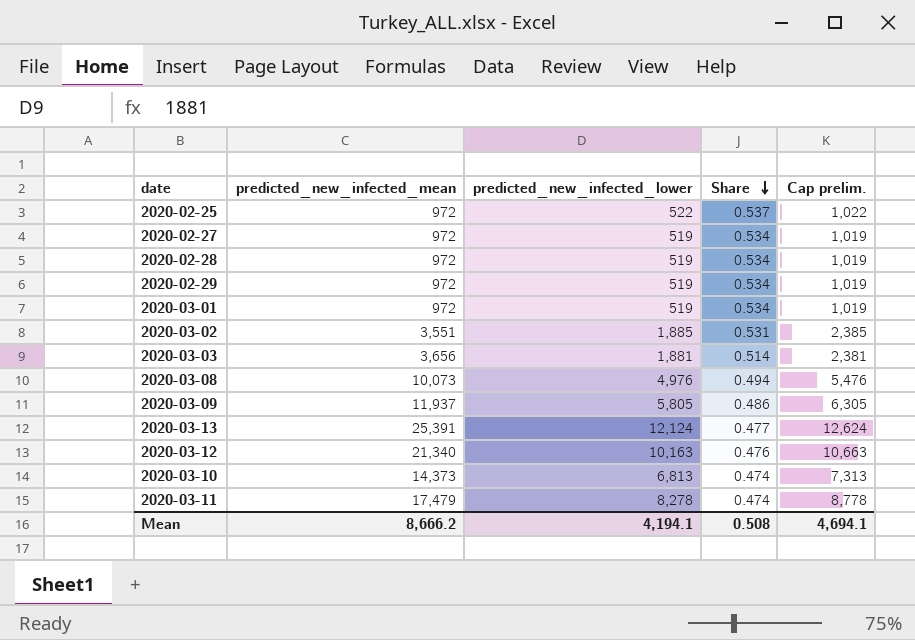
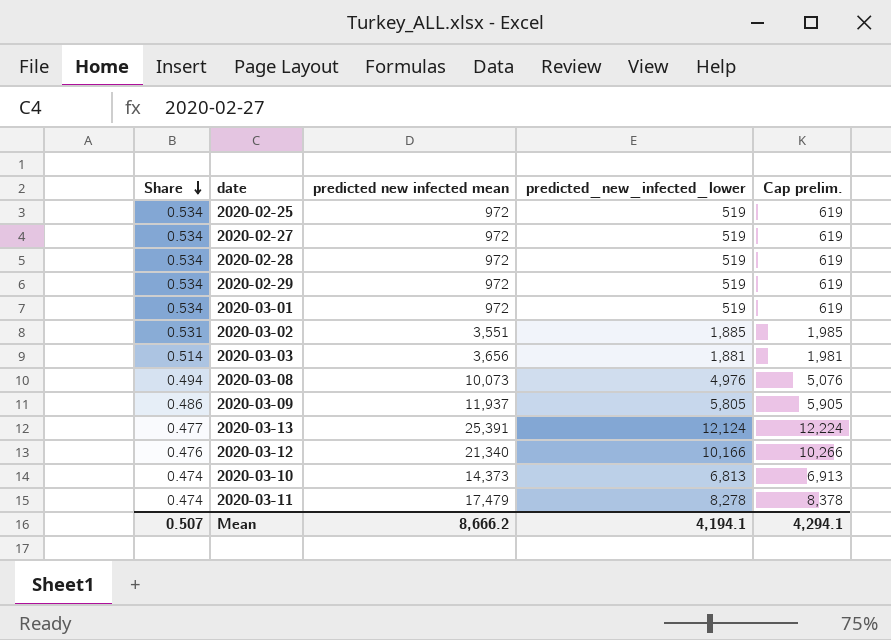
column Share | position: 4 -> 1
column name: predicted_new_infected_mean -> predicted new infected mean
column Cap prelim. | formula: [predicted_new_infected_lower] + 500 -> [predicted_new_infected_lower] + 100
2020-02-25 | Share: 0.537 -> 0.534
2020-02-25 | predicted_new_infected_lower: 522 -> 519
2020-03-12 | predicted_new_infected_lower: 10,163 -> 10,166
Mean | Share: 0.508 -> 0.507
Mean | Cap prelim.: 4,694.1 -> 4,294.1

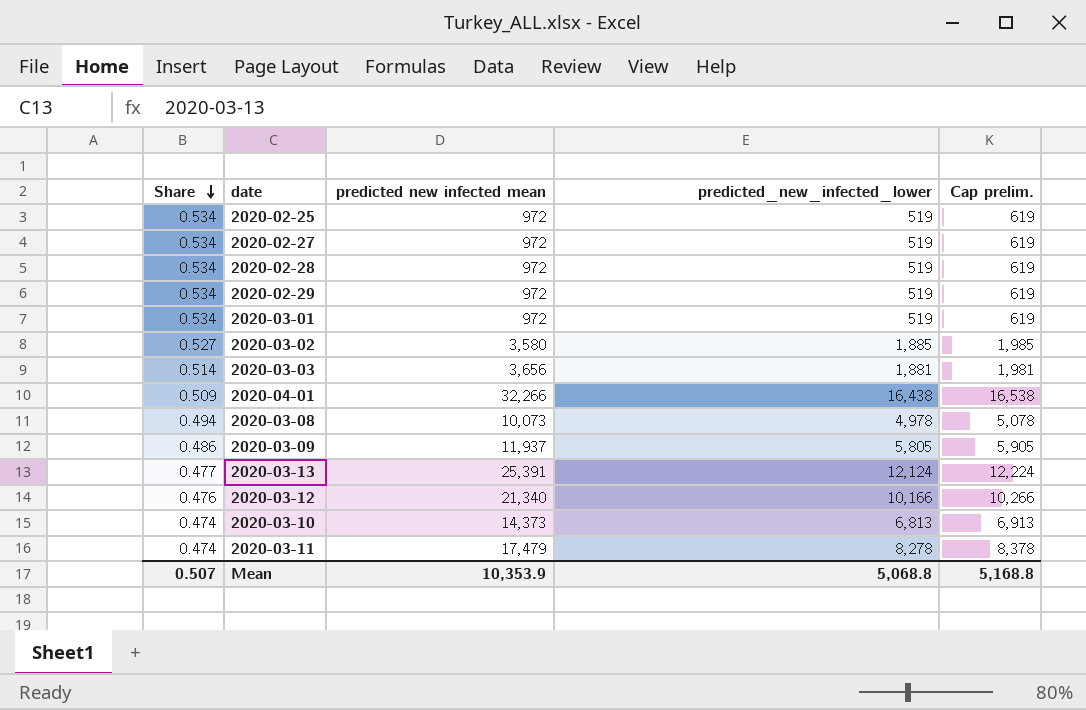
2020-03-02 | Share: 0.531 -> 0.527
2020-03-02 | predicted new infected mean: 3,551 -> 3,580
row 2020-04-01: none -> 0.509 | 32,266 | 16,438 | 16,538
2020-03-08 | predicted_new_infected_lower: 4,976 -> 4,978
2020-03-08 | Cap prelim.: 5,076 -> 5,078
Mean | predicted new infected mean: 8,666.2 -> 10,353.9
Mean | predicted_new_infected_lower: 4,194.1 -> 5,068.8
Mean | Cap prelim.: 4,294.1 -> 5,168.8

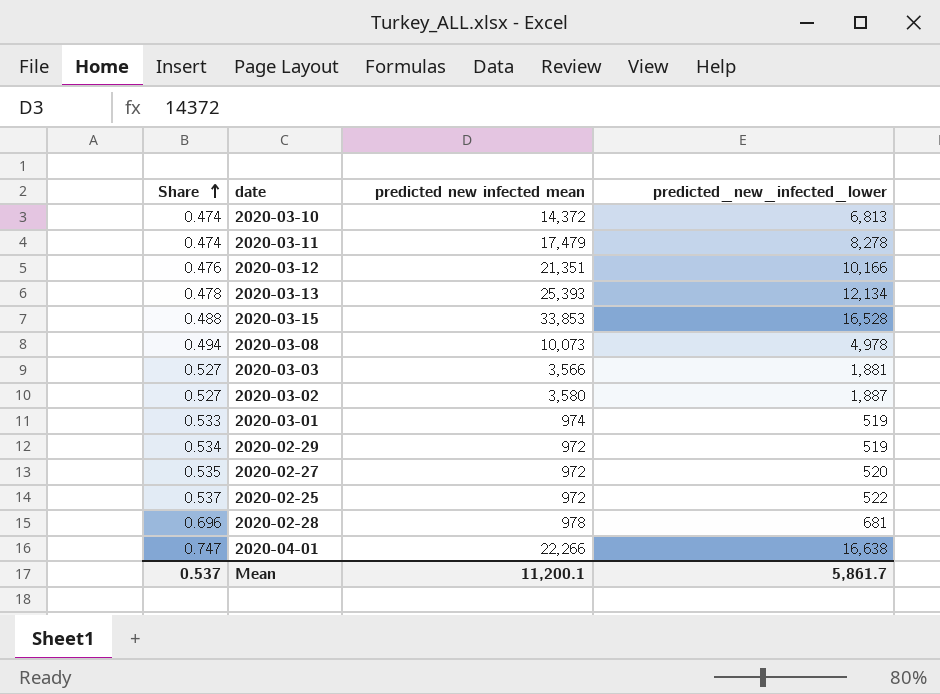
row order: Share descending -> Share ascending
column Cap prelim. | formula: [predicted_new_infected_lower] + 100 -> none
row 2020-03-09: 0.486 | 11,937 | 5,805 | 5,905 -> none
2020-03-10 | predicted new infected mean: 14,373 -> 14,372
2020-03-12 | predicted new infected mean: 21,340 -> 21,351
2020-03-13 | Share: 0.477 -> 0.478
2020-03-13 | predicted new infected mean: 25,391 -> 25,393
2020-03-13 | predicted_new_infected_lower: 12,124 -> 12,134
row 2020-03-15: none -> 0.488 | 33,853 | 16,528
2020-03-03 | Share: 0.514 -> 0.527
2020-03-03 | predicted new infected mean: 3,656 -> 3,566
2020-03-02 | predicted_new_infected_lower: 1,885 -> 1,887
2020-03-01 | Share: 0.534 -> 0.533
2020-03-01 | predicted new infected mean: 972 -> 974
2020-02-27 | Share: 0.534 -> 0.535
2020-02-27 | predicted_new_infected_lower: 519 -> 520
2020-02-25 | Share: 0.534 -> 0.537
2020-02-25 | predicted_new_infected_lower: 519 -> 522
2020-02-28 | Share: 0.534 -> 0.696
2020-02-28 | predicted new infected mean: 972 -> 978
2020-02-28 | predicted_new_infected_lower: 519 -> 681
2020-04-01 | Share: 0.509 -> 0.747
2020-04-01 | predicted new infected mean: 32,266 -> 22,266
2020-04-01 | predicted_new_infected_lower: 16,438 -> 16,638
Mean | Share: 0.507 -> 0.537
Mean | predicted new infected mean: 10,353.9 -> 11,200.1
Mean | predicted_new_infected_lower: 5,068.8 -> 5,861.7

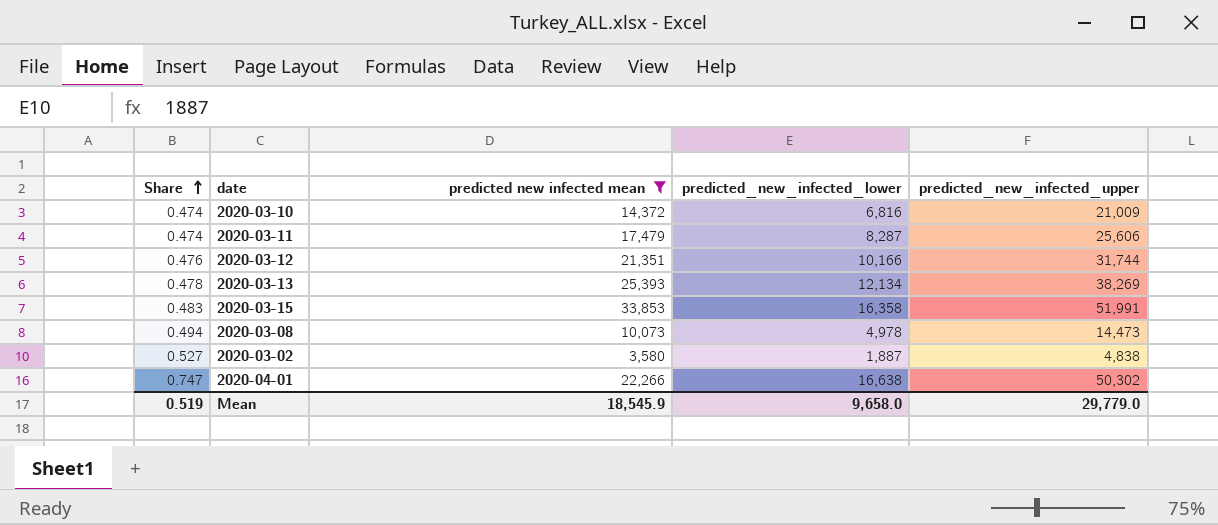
filter: none -> predicted new infected mean >= 3,580
column predicted_new_infected_upper | position: none -> 5
2020-03-10 | predicted_new_infected_lower: 6,813 -> 6,816
2020-03-11 | predicted_new_infected_lower: 8,278 -> 8,287
2020-03-15 | Share: 0.488 -> 0.483
2020-03-15 | predicted_new_infected_lower: 16,528 -> 16,358
Mean | Share: 0.537 -> 0.519
Mean | predicted new infected mean: 11,200.1 -> 18,545.9
Mean | predicted_new_infected_lower: 5,861.7 -> 9,658.0

